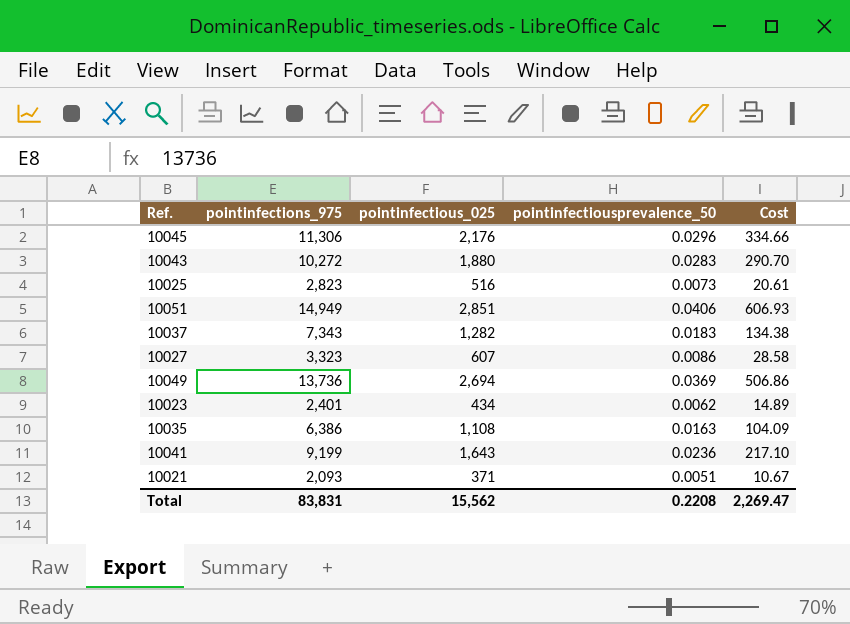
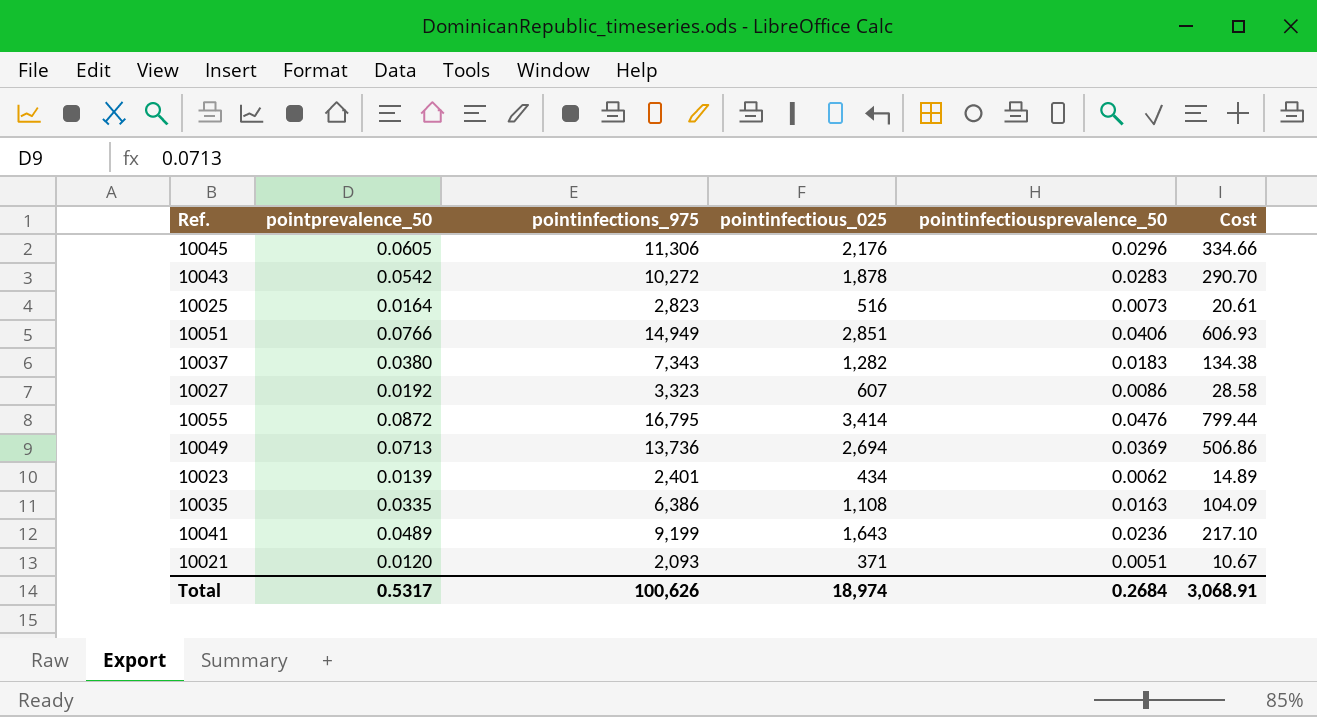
column pointprevalence_50 | position: none -> 2
10043 | pointinfectious_025: 1,880 -> 1,878
row 10055: none -> 0.0872 | 16,795 | 3,414 | 0.0476 | 799.44
Total | pointinfections_975: 83,831 -> 100,626
Total | pointinfectious_025: 15,562 -> 18,974
Total | pointinfectiousprevalence_50: 0.2208 -> 0.2684
Total | Cost: 2,269.47 -> 3,068.91

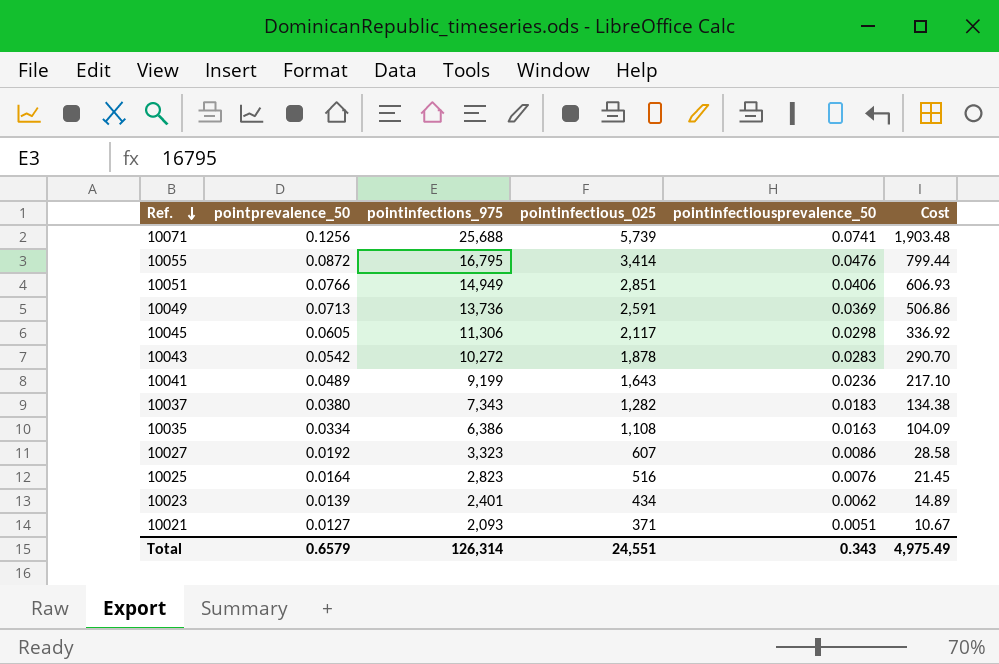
row order: none -> Ref. descending
row 10071: none -> 0.1256 | 25,688 | 5,739 | 0.0741 | 1,903.48
10049 | pointinfectious_025: 2,694 -> 2,591
10045 | pointinfectious_025: 2,176 -> 2,117
10045 | pointinfectiousprevalence_50: 0.0296 -> 0.0298
10045 | Cost: 334.66 -> 336.92
10035 | pointprevalence_50: 0.0335 -> 0.0334
10025 | pointinfectiousprevalence_50: 0.0073 -> 0.0076
10025 | Cost: 20.61 -> 21.45
10021 | pointprevalence_50: 0.0120 -> 0.0127
Total | pointprevalence_50: 0.5317 -> 0.6579
Total | pointinfections_975: 100,626 -> 126,314
Total | pointinfectious_025: 18,974 -> 24,551
Total | pointinfectiousprevalence_50: 0.2684 -> 0.343
Total | Cost: 3,068.91 -> 4,975.49

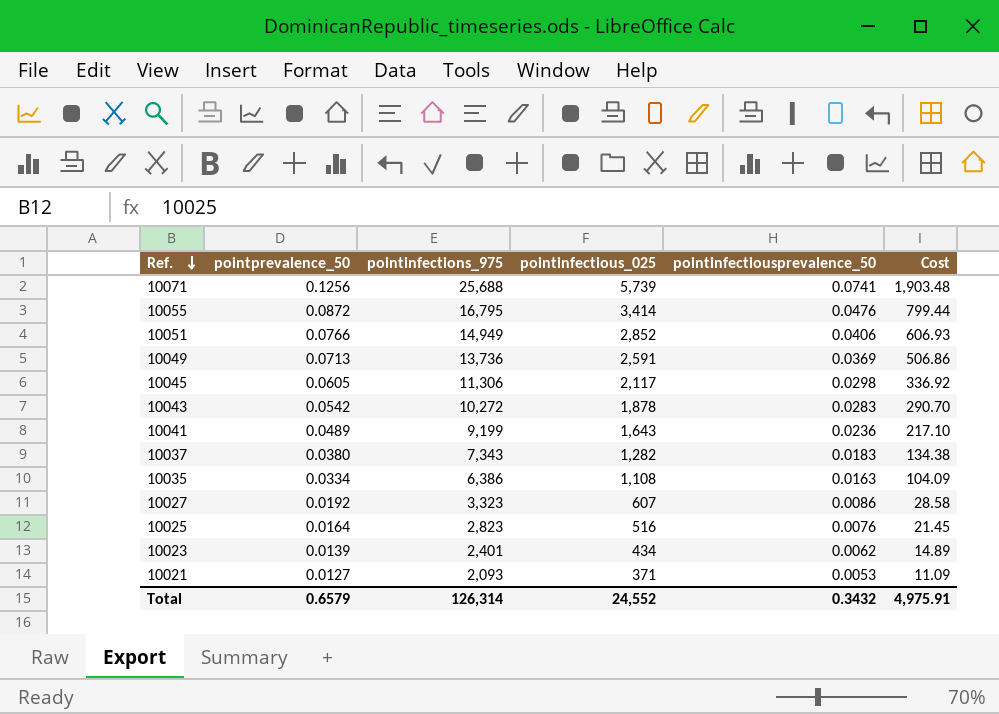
10051 | pointinfectious_025: 2,851 -> 2,852
10021 | pointinfectiousprevalence_50: 0.0051 -> 0.0053
10021 | Cost: 10.67 -> 11.09
Total | pointinfectious_025: 24,551 -> 24,552
Total | pointinfectiousprevalence_50: 0.343 -> 0.3432
Total | Cost: 4,975.49 -> 4,975.91

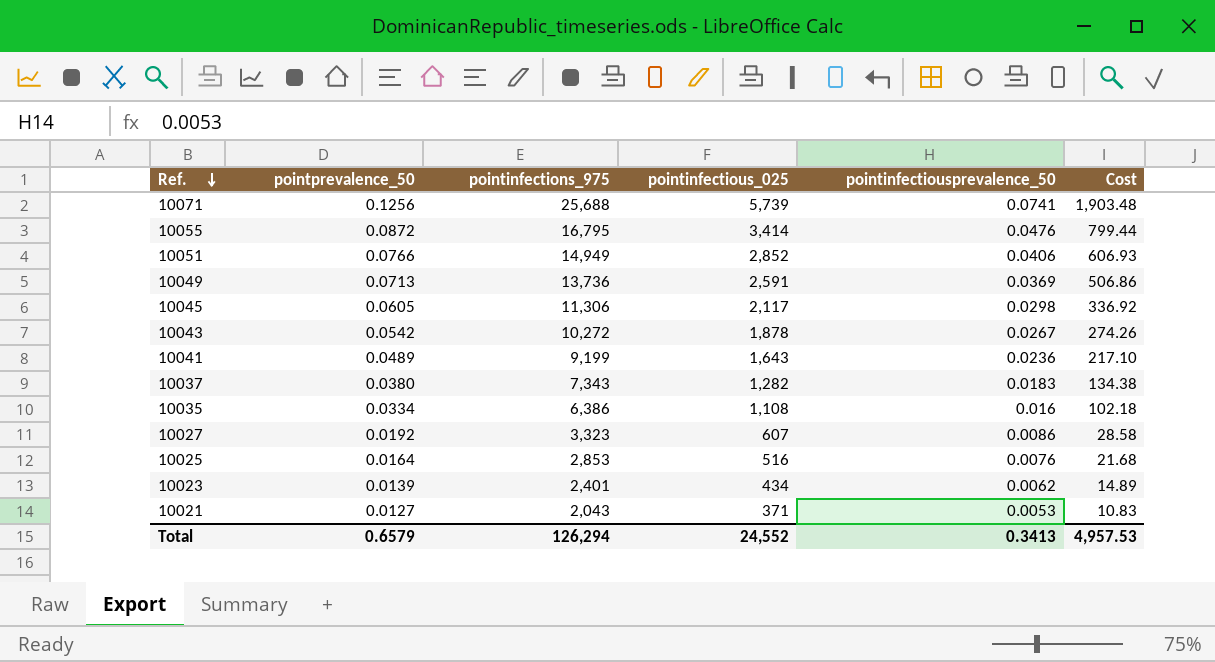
10043 | pointinfectiousprevalence_50: 0.0283 -> 0.0267
10043 | Cost: 290.70 -> 274.26
10035 | pointinfectiousprevalence_50: 0.0163 -> 0.016
10035 | Cost: 104.09 -> 102.18
10025 | pointinfections_975: 2,823 -> 2,853
10025 | Cost: 21.45 -> 21.68
10021 | pointinfections_975: 2,093 -> 2,043
10021 | Cost: 11.09 -> 10.83
Total | pointinfections_975: 126,314 -> 126,294
Total | pointinfectiousprevalence_50: 0.3432 -> 0.3413
Total | Cost: 4,975.91 -> 4,957.53

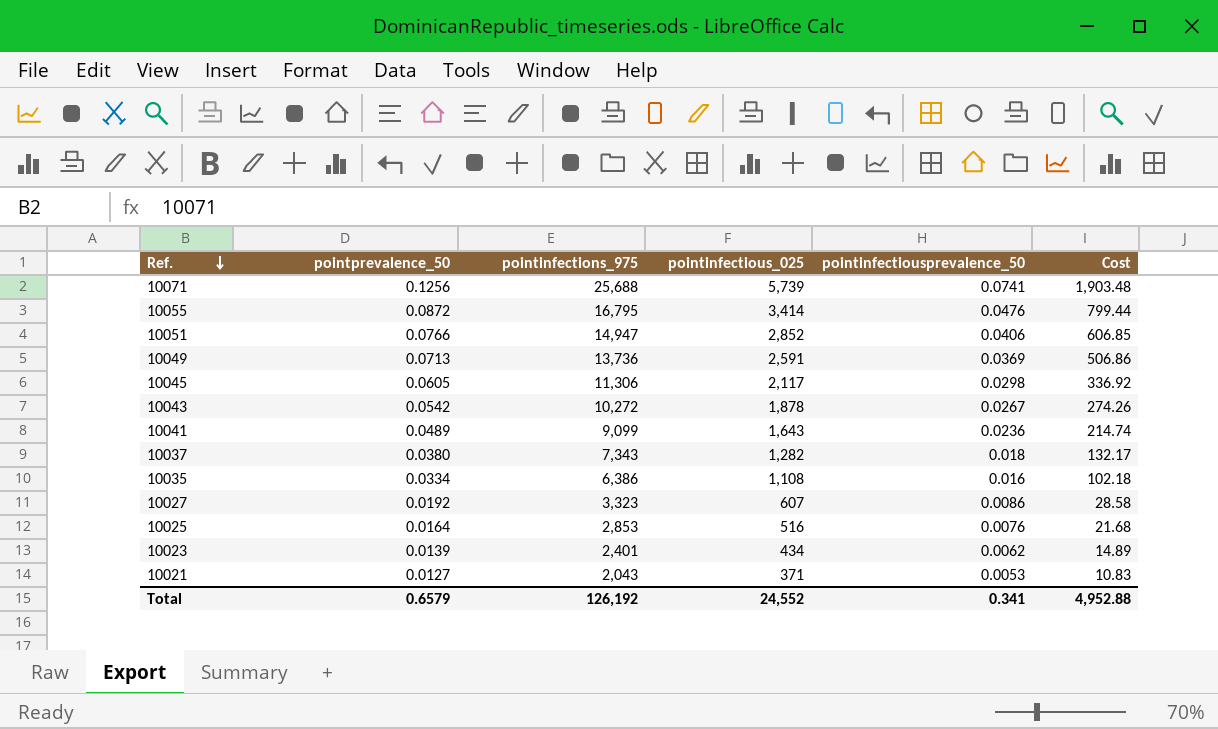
10051 | pointinfections_975: 14,949 -> 14,947
10051 | Cost: 606.93 -> 606.85
10041 | pointinfections_975: 9,199 -> 9,099
10041 | Cost: 217.10 -> 214.74
10037 | pointinfectiousprevalence_50: 0.0183 -> 0.018
10037 | Cost: 134.38 -> 132.17
Total | pointinfections_975: 126,294 -> 126,192
Total | pointinfectiousprevalence_50: 0.3413 -> 0.341
Total | Cost: 4,957.53 -> 4,952.88

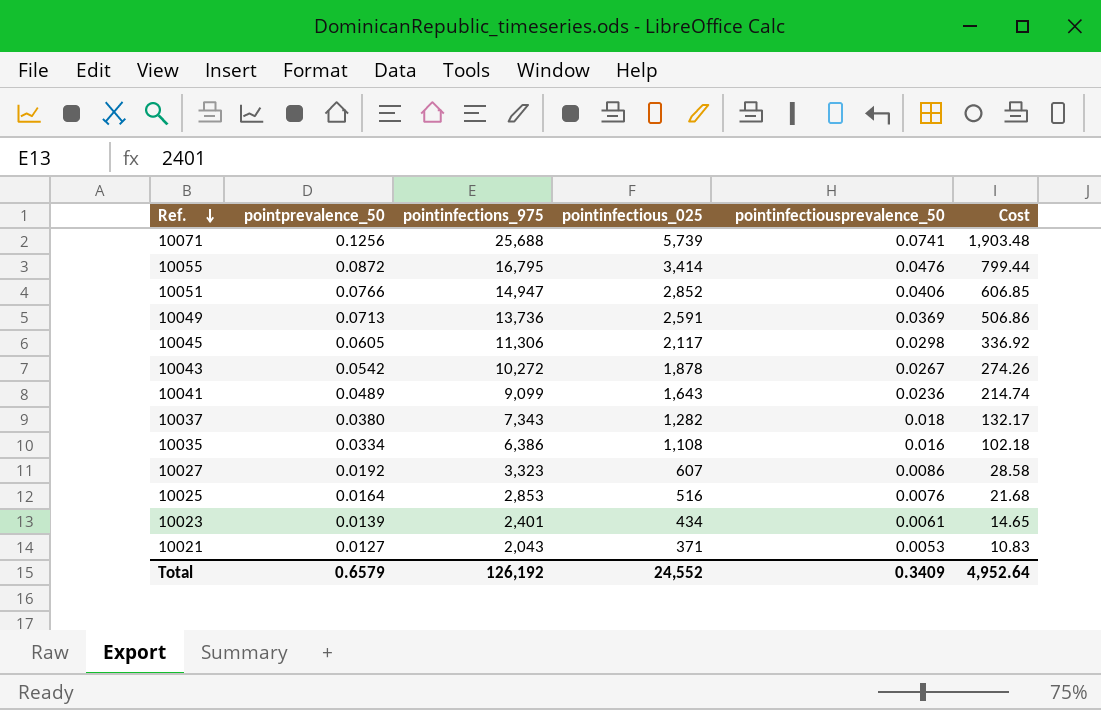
10023 | pointinfectiousprevalence_50: 0.0062 -> 0.0061
10023 | Cost: 14.89 -> 14.65
Total | pointinfectiousprevalence_50: 0.341 -> 0.3409
Total | Cost: 4,952.88 -> 4,952.64

